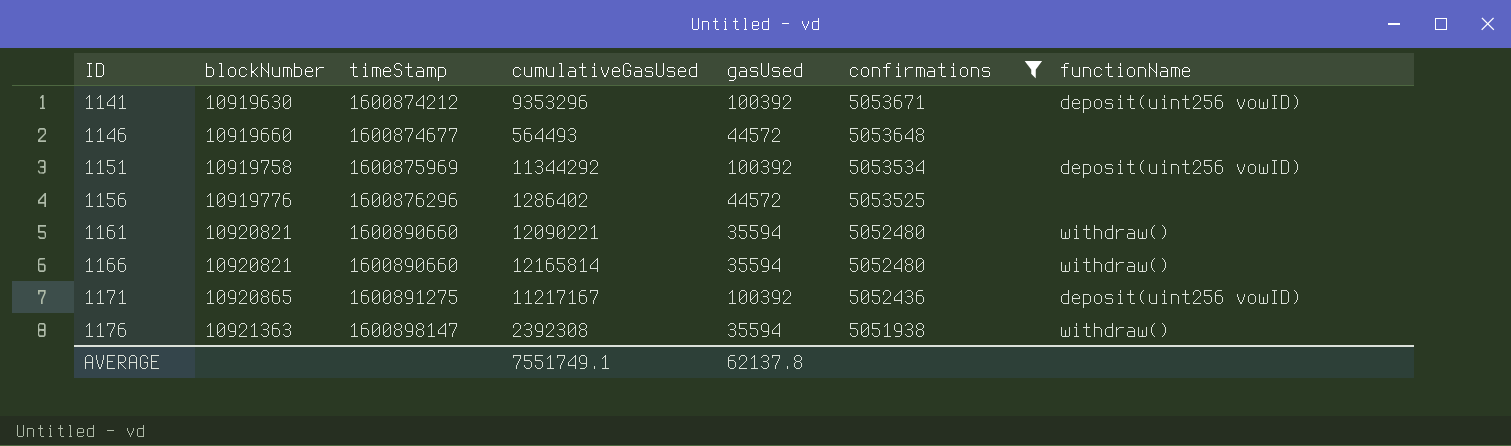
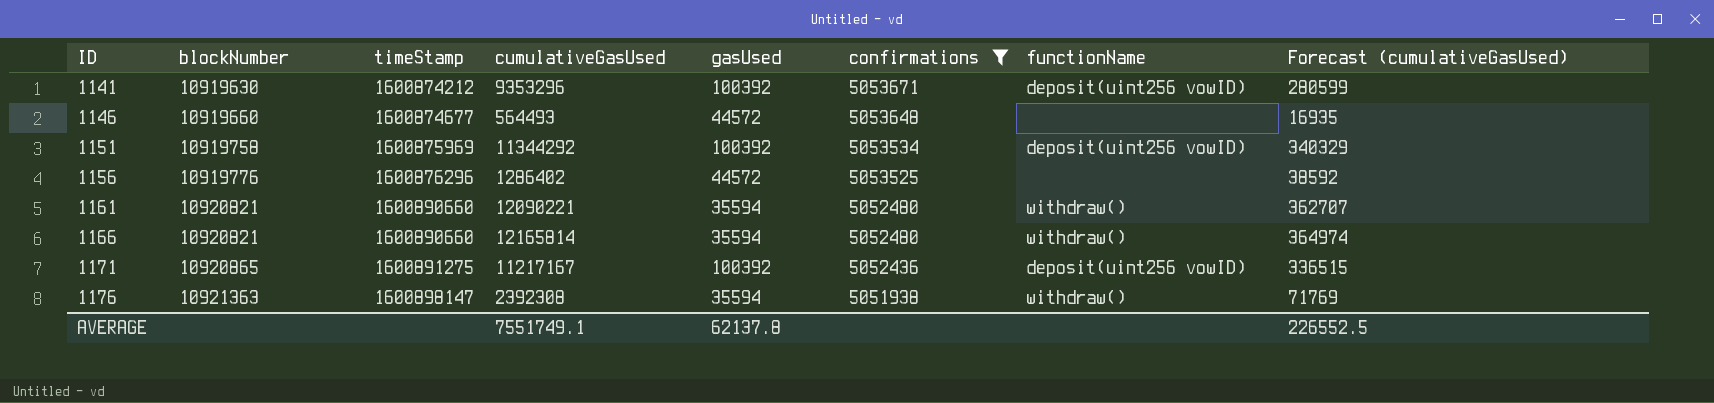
column Forecast (cumulativeGasUsed) | formula: none -> [cumulativeGasUsed] * 0.03

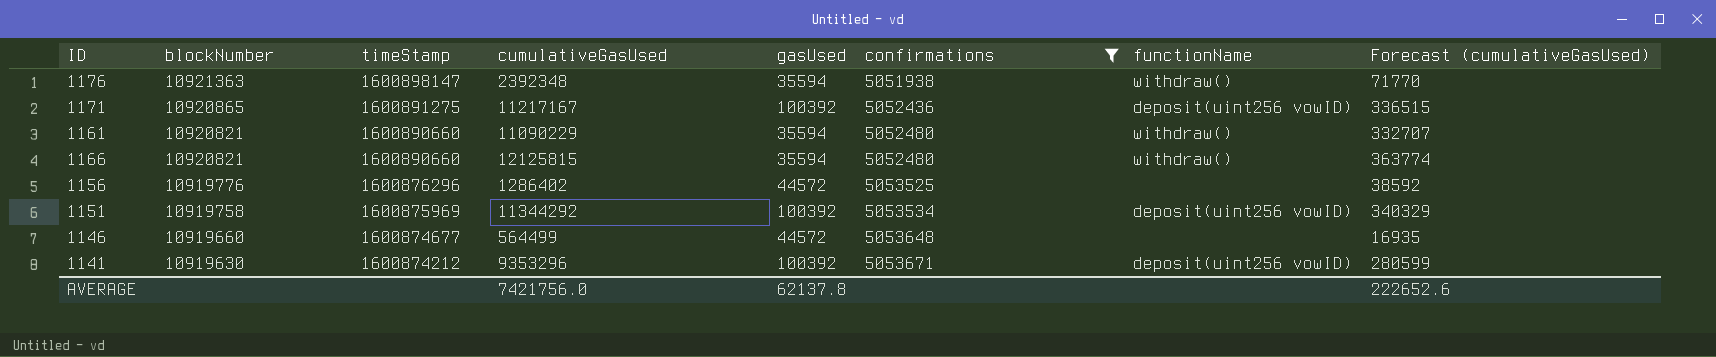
row order: ID ascending -> blockNumber descending
1176 | cumulativeGasUsed: 2392308 -> 2392348
1176 | Forecast (cumulativeGasUsed): 71769 -> 71770
1161 | cumulativeGasUsed: 12090221 -> 11090229
1161 | Forecast (cumulativeGasUsed): 362707 -> 332707
1166 | cumulativeGasUsed: 12165814 -> 12125815
1166 | Forecast (cumulativeGasUsed): 364974 -> 363774
1146 | cumulativeGasUsed: 564493 -> 564499
AVERAGE | cumulativeGasUsed: 7551749.1 -> 7421756.0
AVERAGE | Forecast (cumulativeGasUsed): 226552.5 -> 222652.6

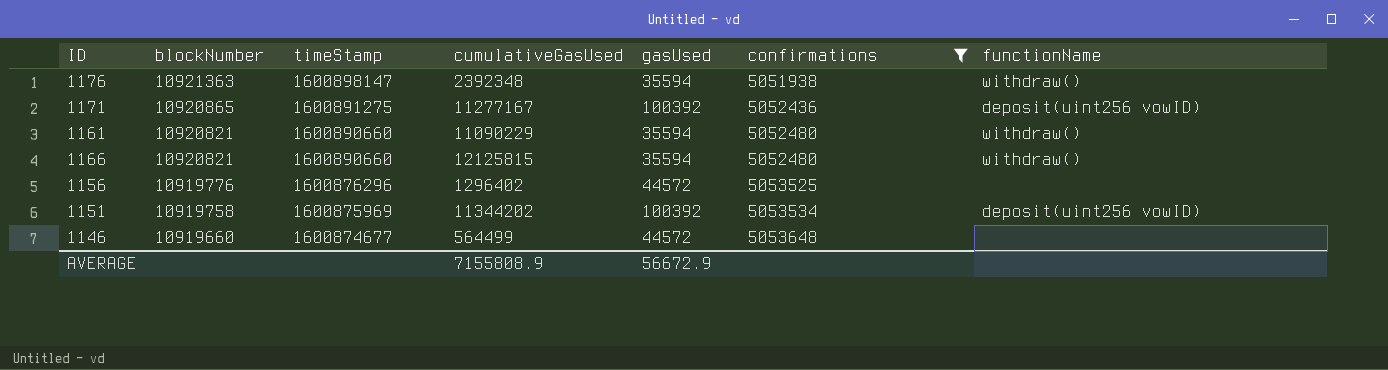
column Forecast (cumulativeGasUsed) | formula: [cumulativeGasUsed] * 0.03 -> none
row 1141: 10919630 | 1600874212 | 9353296 | 100392 | 5053671 | deposit(uint256 vowID) | 280599 -> none
1171 | cumulativeGasUsed: 11217167 -> 11277167
1156 | cumulativeGasUsed: 1286402 -> 1296402
1151 | cumulativeGasUsed: 11344292 -> 11344202
AVERAGE | cumulativeGasUsed: 7421756.0 -> 7155808.9
AVERAGE | gasUsed: 62137.8 -> 56672.9

